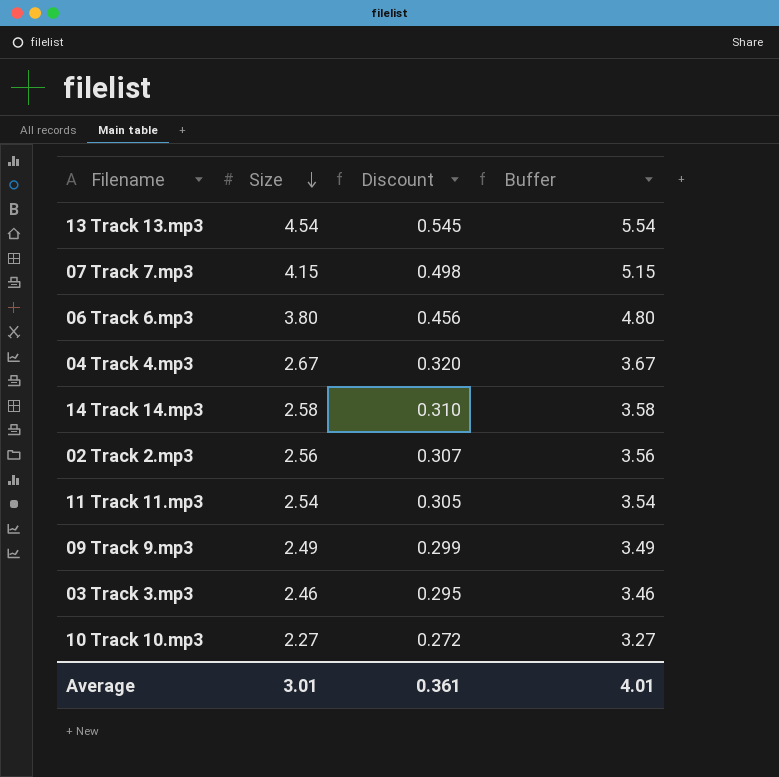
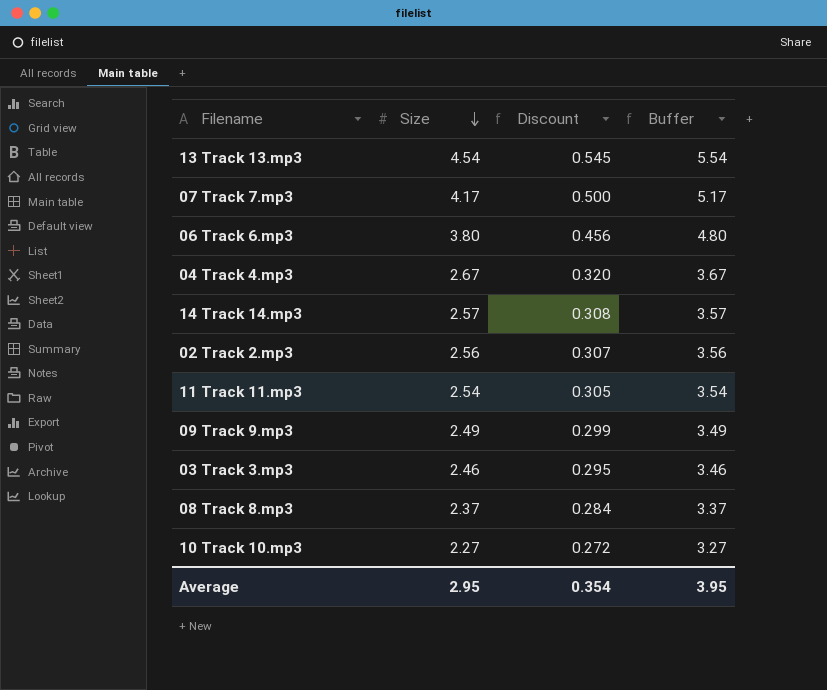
07 Track 7.mp3 | Size: 4.15 -> 4.17
07 Track 7.mp3 | Discount: 0.498 -> 0.500
07 Track 7.mp3 | Buffer: 5.15 -> 5.17
14 Track 14.mp3 | Size: 2.58 -> 2.57
14 Track 14.mp3 | Discount: 0.310 -> 0.308
14 Track 14.mp3 | Buffer: 3.58 -> 3.57
row 08 Track 8.mp3: none -> 2.37 | 0.284 | 3.37
Average | Size: 3.01 -> 2.95
Average | Discount: 0.361 -> 0.354
Average | Buffer: 4.01 -> 3.95

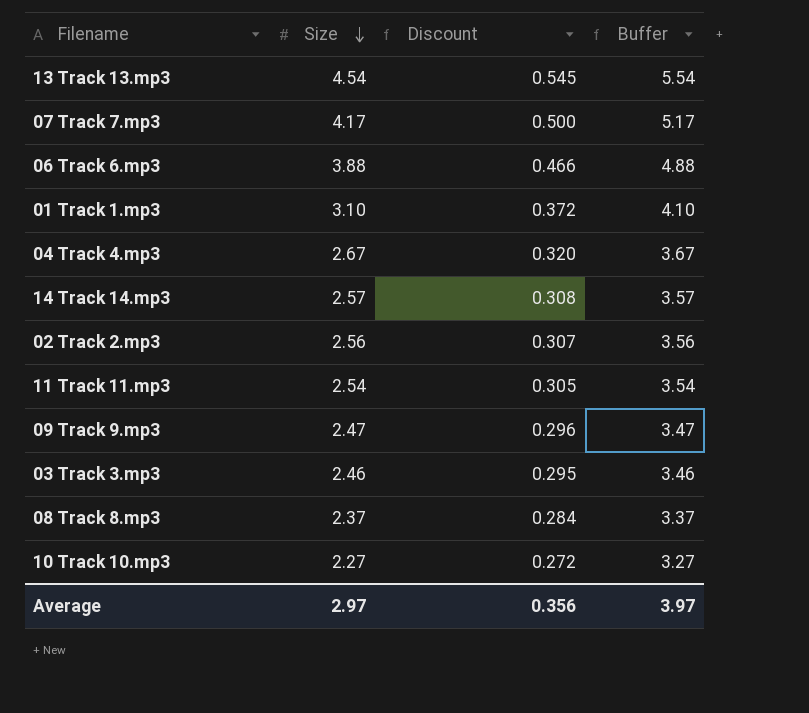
06 Track 6.mp3 | Size: 3.80 -> 3.88
06 Track 6.mp3 | Discount: 0.456 -> 0.466
06 Track 6.mp3 | Buffer: 4.80 -> 4.88
row 01 Track 1.mp3: none -> 3.10 | 0.372 | 4.10
09 Track 9.mp3 | Size: 2.49 -> 2.47
09 Track 9.mp3 | Discount: 0.299 -> 0.296
09 Track 9.mp3 | Buffer: 3.49 -> 3.47
Average | Size: 2.95 -> 2.97
Average | Discount: 0.354 -> 0.356
Average | Buffer: 3.95 -> 3.97

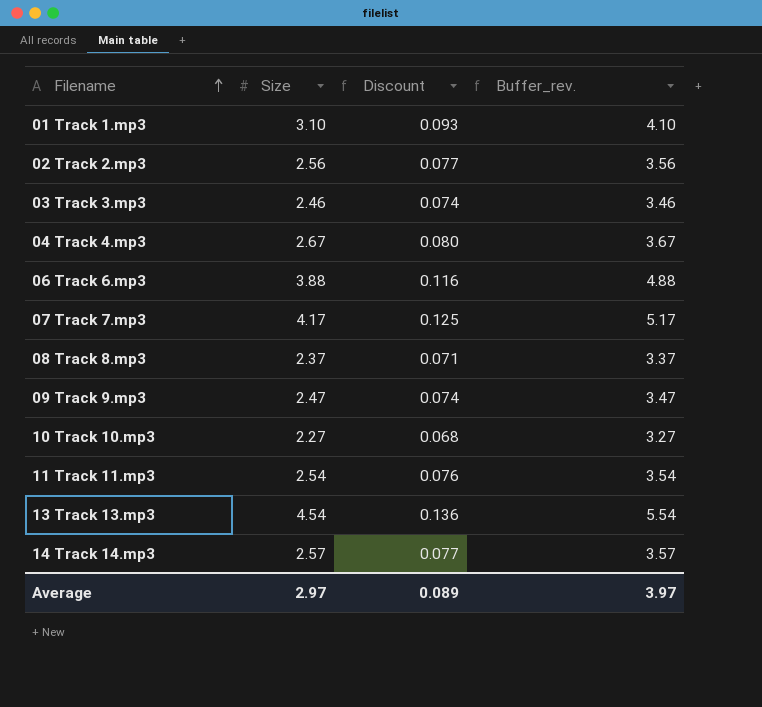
row order: Size descending -> Filename ascending
column Discount | formula: [Size] * 0.12 -> [Size] * 0.03
column name: Buffer -> Buffer_rev.
Average | Discount: 0.356 -> 0.089

